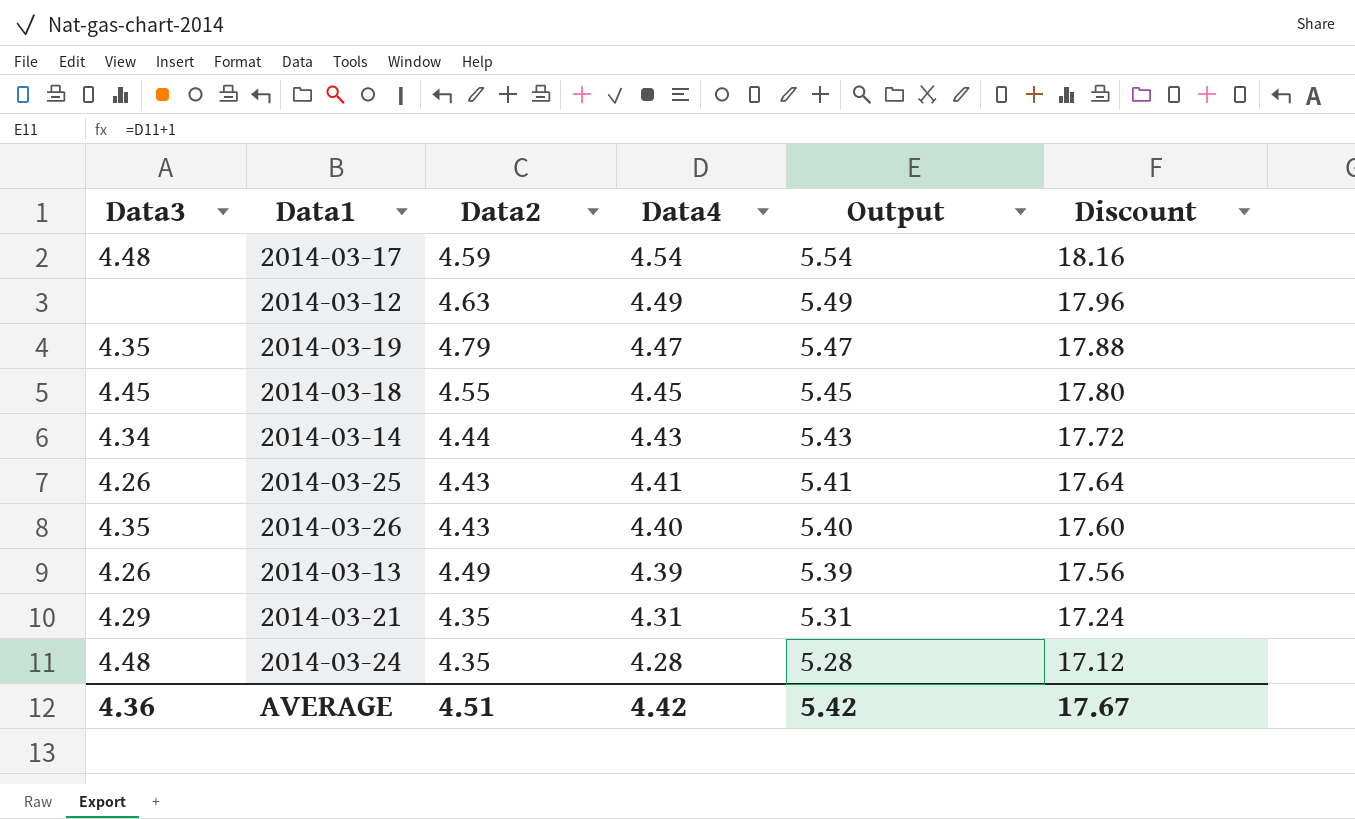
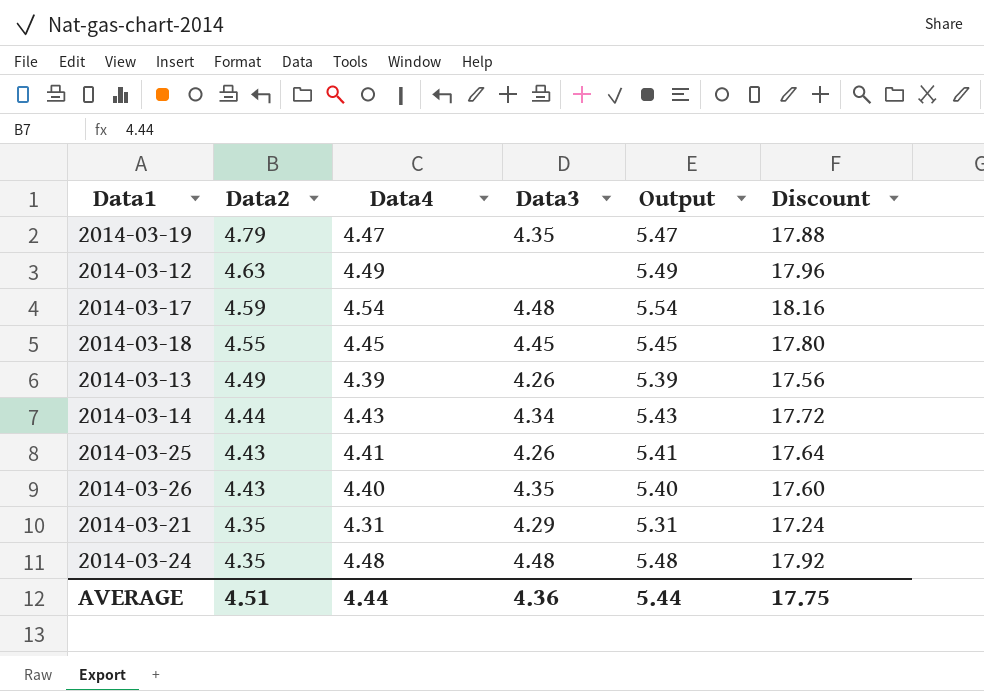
row order: Data4 descending -> Data2 descending
column Data3 | position: 1 -> 4
2014-03-24 | Data4: 4.28 -> 4.48
2014-03-24 | Output: 5.28 -> 5.48
2014-03-24 | Discount: 17.12 -> 17.92
AVERAGE | Data4: 4.42 -> 4.44
AVERAGE | Output: 5.42 -> 5.44
AVERAGE | Discount: 17.67 -> 17.75

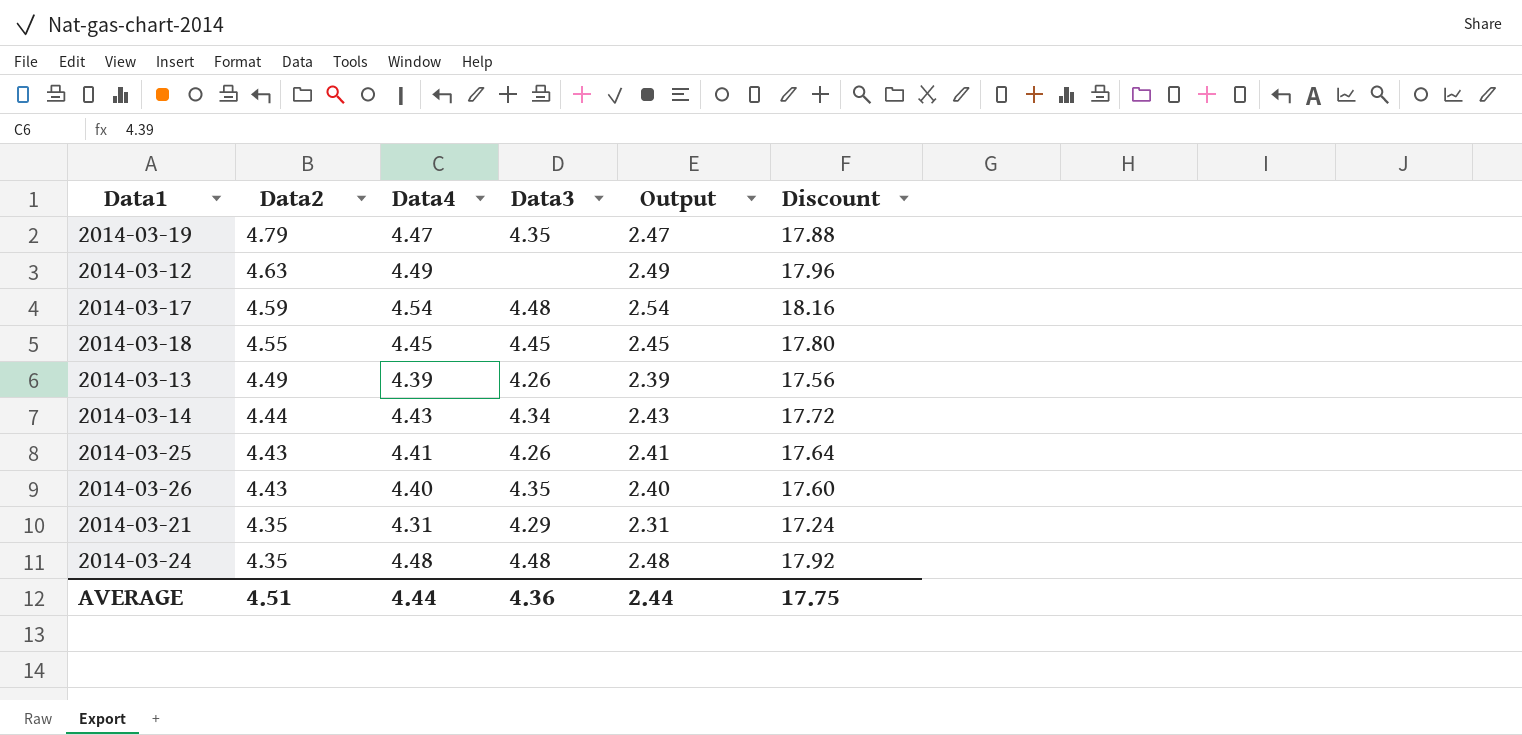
column Output | formula: [Data4] + 1 -> [Data4] - 2
AVERAGE | Output: 5.44 -> 2.44

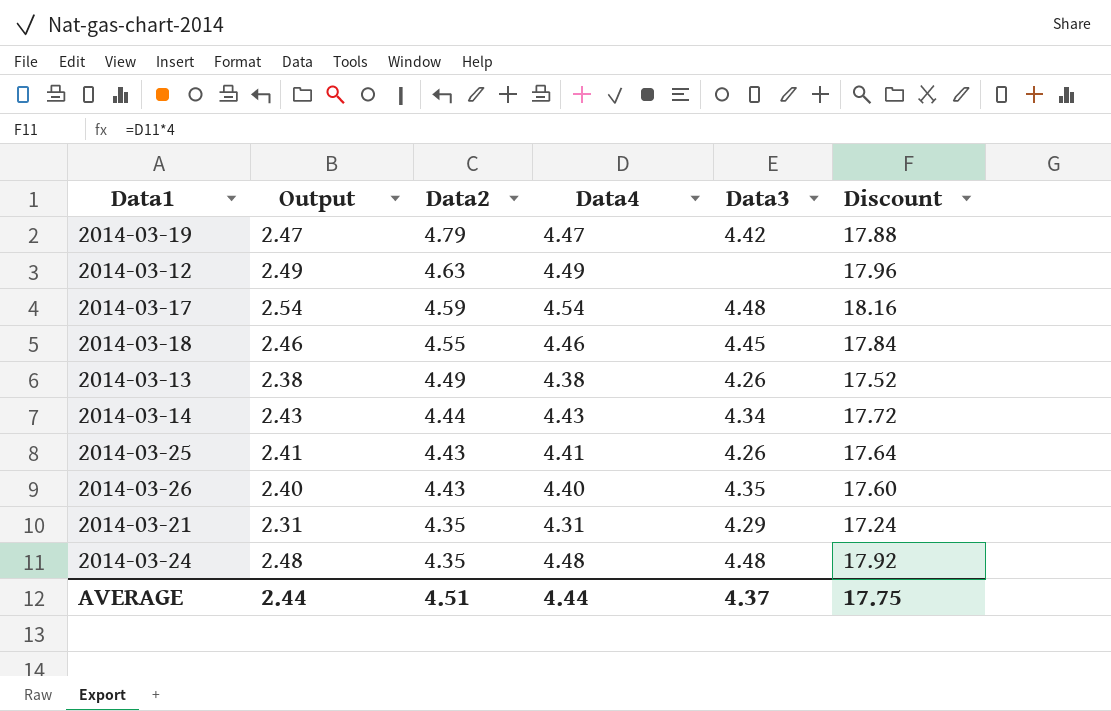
column Output | position: 5 -> 2
2014-03-19 | Data3: 4.35 -> 4.42
2014-03-18 | Output: 2.45 -> 2.46
2014-03-18 | Data4: 4.45 -> 4.46
2014-03-18 | Discount: 17.80 -> 17.84
2014-03-13 | Output: 2.39 -> 2.38
2014-03-13 | Data4: 4.39 -> 4.38
2014-03-13 | Discount: 17.56 -> 17.52
AVERAGE | Data3: 4.36 -> 4.37

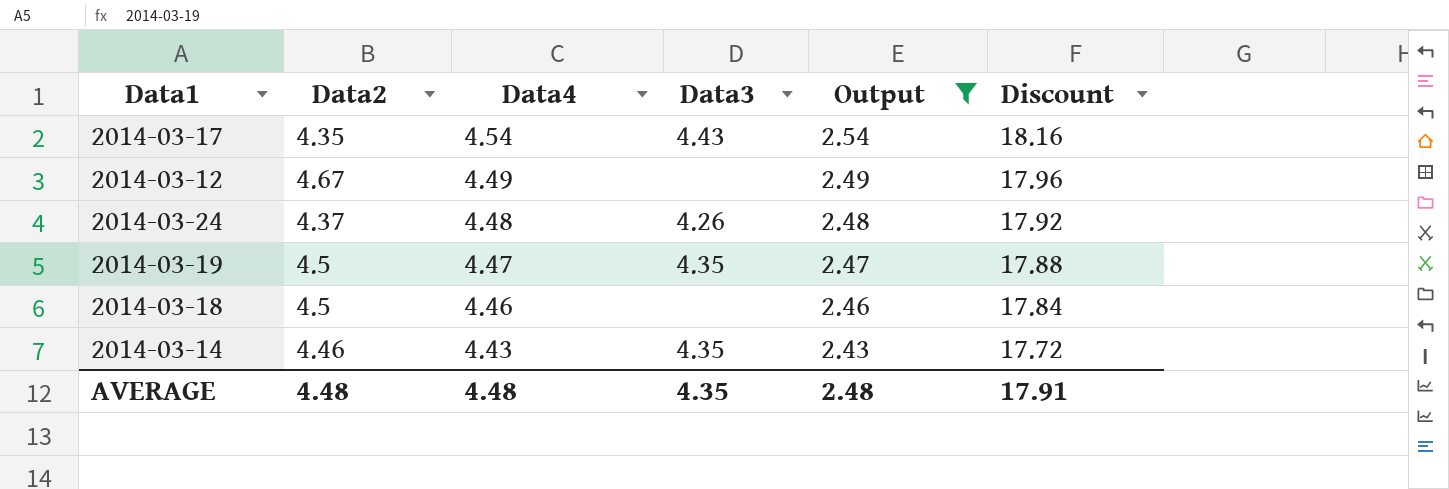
filter: none -> Output >= 2.43
row order: Data2 descending -> Data4 descending
column Output | position: 2 -> 5
2014-03-17 | Data2: 4.59 -> 4.35
2014-03-17 | Data3: 4.48 -> 4.43
2014-03-12 | Data2: 4.63 -> 4.67
2014-03-24 | Data2: 4.35 -> 4.37
2014-03-24 | Data3: 4.48 -> 4.26
2014-03-19 | Data2: 4.79 -> 4.5
2014-03-19 | Data3: 4.42 -> 4.35
2014-03-18 | Data2: 4.55 -> 4.5
2014-03-18 | Data3: 4.45 -> none
2014-03-14 | Data2: 4.44 -> 4.46
2014-03-14 | Data3: 4.34 -> 4.35
AVERAGE | Data2: 4.51 -> 4.48
AVERAGE | Data4: 4.44 -> 4.48
AVERAGE | Data3: 4.37 -> 4.35
AVERAGE | Output: 2.44 -> 2.48
AVERAGE | Discount: 17.75 -> 17.91

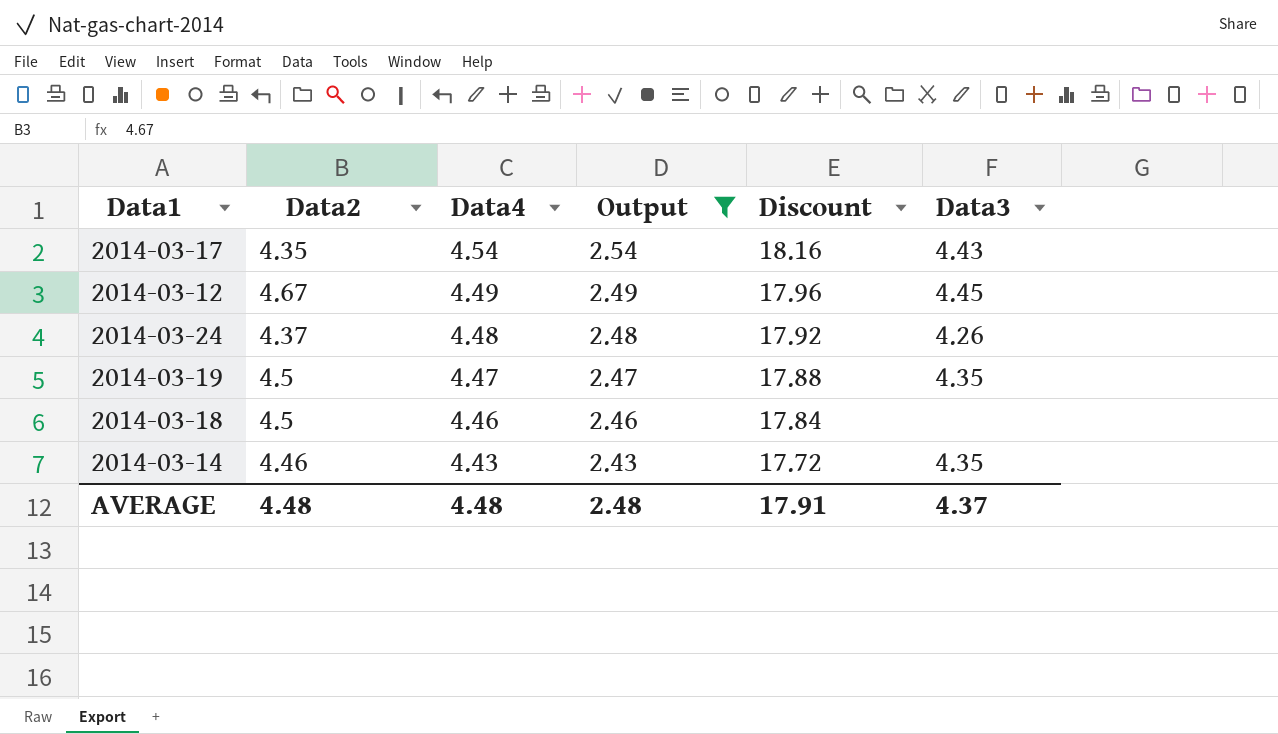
column Data3 | position: 4 -> 6
2014-03-12 | Data3: none -> 4.45
AVERAGE | Data3: 4.35 -> 4.37

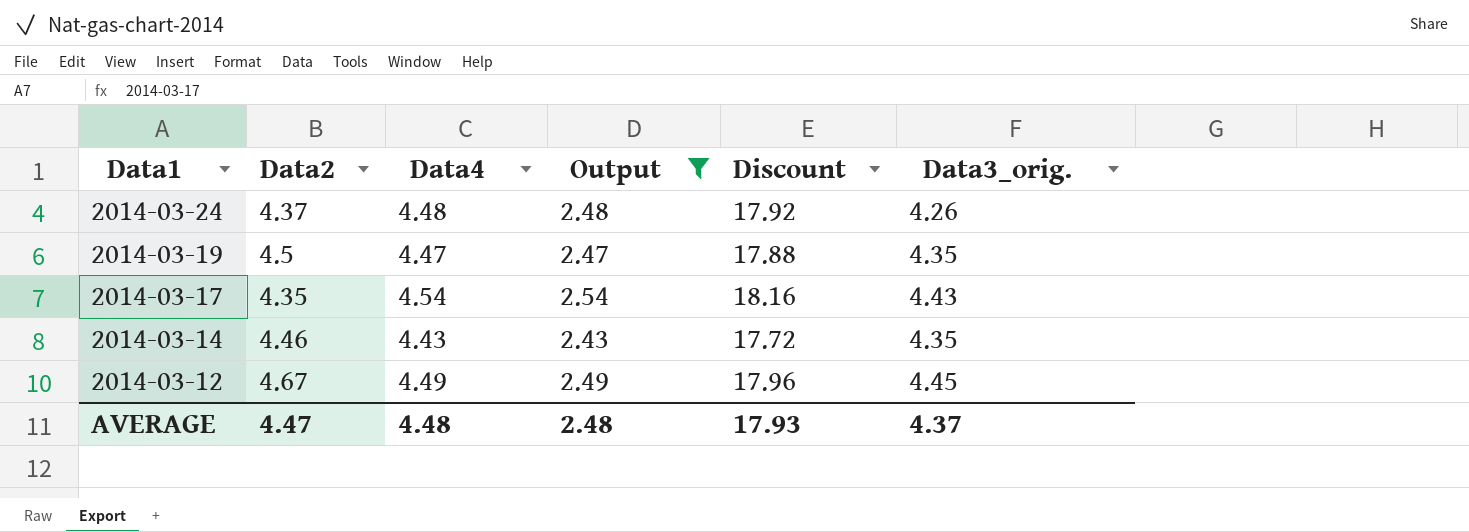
row order: Data4 descending -> Data1 descending
column name: Data3 -> Data3_orig.
row 2014-03-18: 4.5 | 4.46 | 2.46 | 17.84 | none -> none
AVERAGE | Data2: 4.48 -> 4.47
AVERAGE | Discount: 17.91 -> 17.93

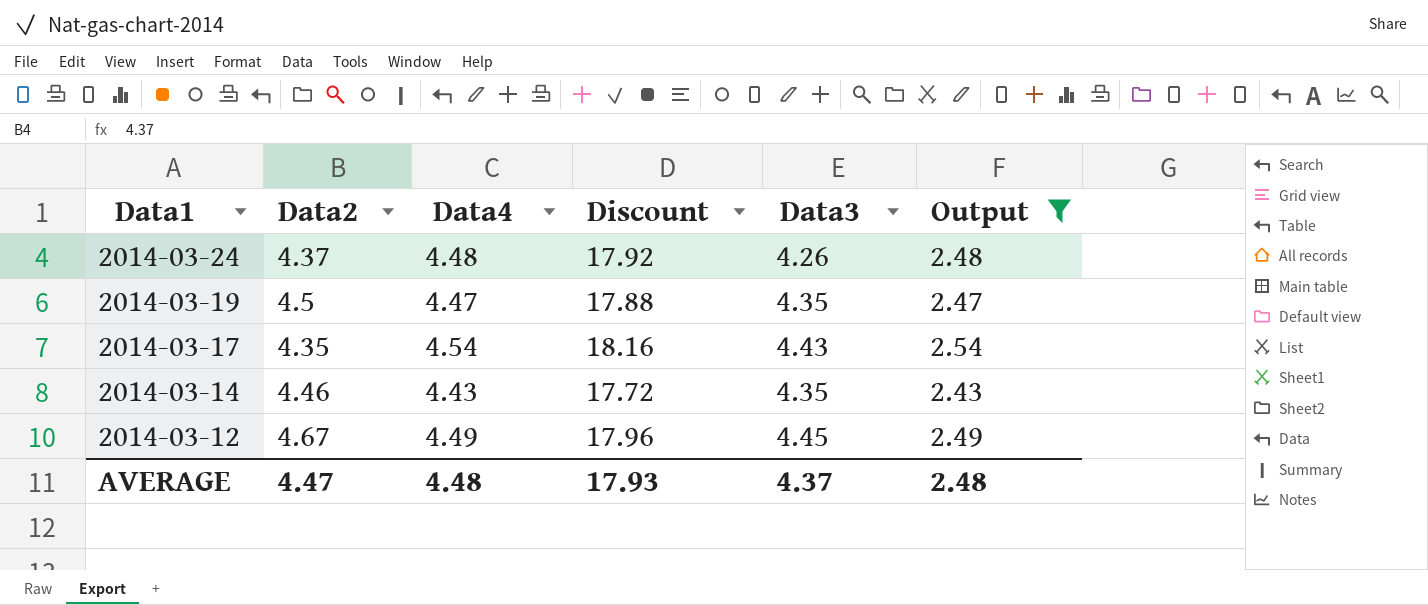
column name: Data3_orig. -> Data3
column Output | position: 4 -> 6

